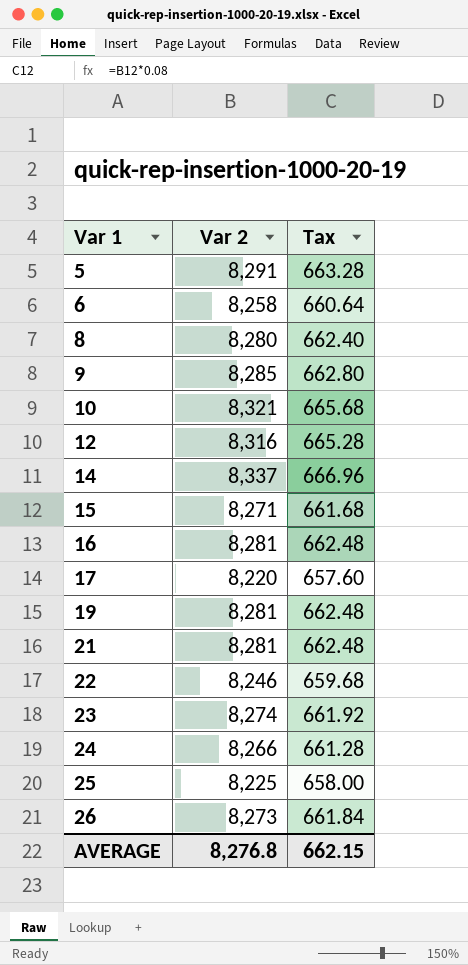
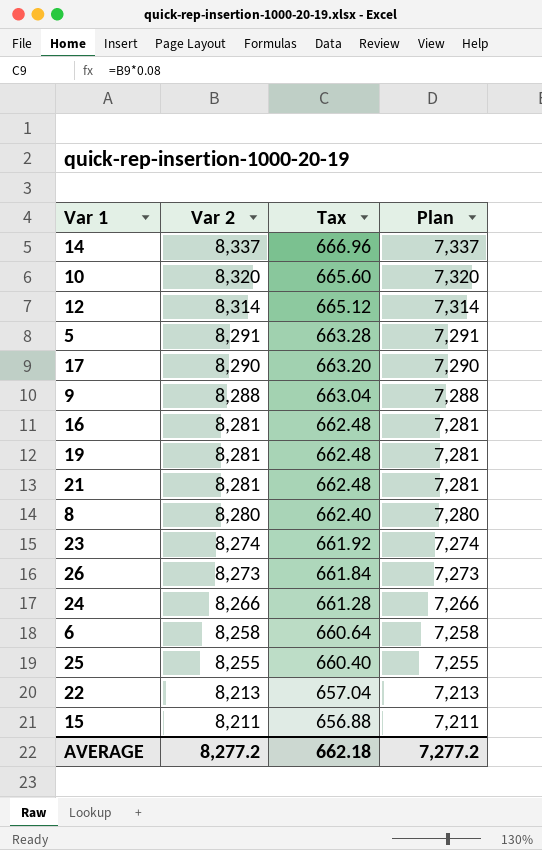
row order: Var 1 ascending -> Var 2 descending
column Plan | formula: none -> [Var 2] - 1000
10 | Var 2: 8,321 -> 8,320
10 | Tax: 665.68 -> 665.60
12 | Var 2: 8,316 -> 8,314
12 | Tax: 665.28 -> 665.12
17 | Var 2: 8,220 -> 8,290
17 | Tax: 657.60 -> 663.20
9 | Var 2: 8,285 -> 8,288
9 | Tax: 662.80 -> 663.04
25 | Var 2: 8,225 -> 8,255
25 | Tax: 658.00 -> 660.40
22 | Var 2: 8,246 -> 8,213
22 | Tax: 659.68 -> 657.04
15 | Var 2: 8,271 -> 8,211
15 | Tax: 661.68 -> 656.88
AVERAGE | Var 2: 8,276.8 -> 8,277.2
AVERAGE | Tax: 662.15 -> 662.18

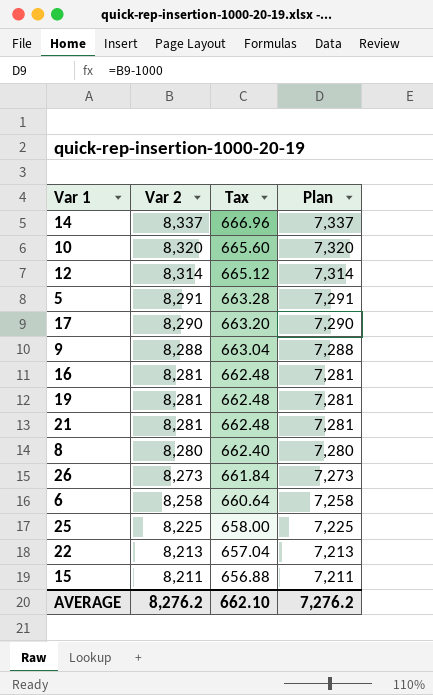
row 23: 8,274 | 661.92 | 7,274 -> none
row 24: 8,266 | 661.28 | 7,266 -> none
25 | Var 2: 8,255 -> 8,225
25 | Tax: 660.40 -> 658.00
25 | Plan: 7,255 -> 7,225
AVERAGE | Var 2: 8,277.2 -> 8,276.2
AVERAGE | Tax: 662.18 -> 662.10
AVERAGE | Plan: 7,277.2 -> 7,276.2

